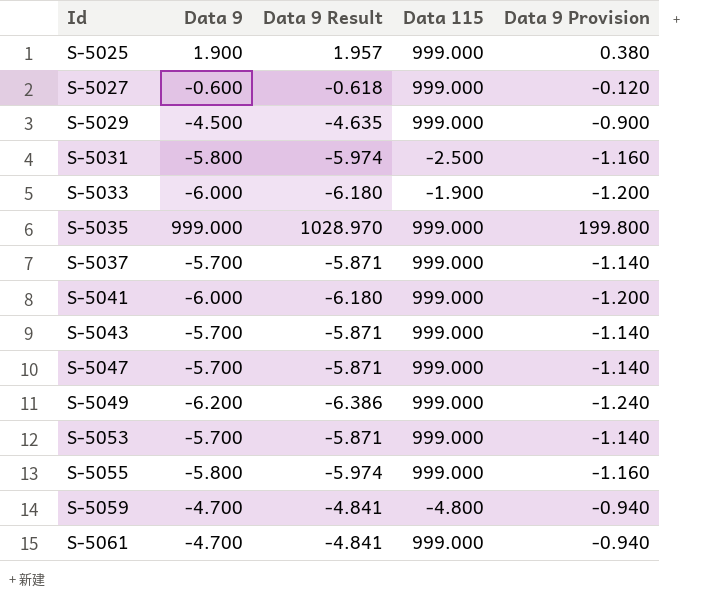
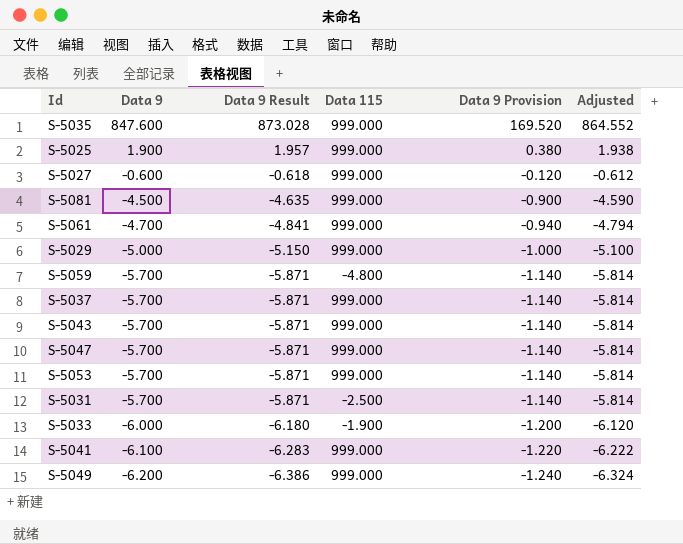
row order: Id ascending -> Data 9 descending
column Adjusted | formula: none -> [Data 9] * 1.02
row S-5055: -5.800 | -5.974 | 999.000 | -1.160 -> none
S-5035 | Data 9: 999.000 -> 847.600
S-5035 | Data 9 Result: 1028.970 -> 873.028
S-5035 | Data 9 Provision: 199.800 -> 169.520
row S-5081: none -> -4.500 | -4.635 | 999.000 | -0.900 | -4.590
S-5029 | Data 9: -4.500 -> -5.000
S-5029 | Data 9 Result: -4.635 -> -5.150
S-5029 | Data 9 Provision: -0.900 -> -1.000
S-5059 | Data 9: -4.700 -> -5.700
S-5059 | Data 9 Result: -4.841 -> -5.871
S-5059 | Data 9 Provision: -0.940 -> -1.140
S-5031 | Data 9: -5.800 -> -5.700
S-5031 | Data 9 Result: -5.974 -> -5.871
S-5031 | Data 9 Provision: -1.160 -> -1.140
S-5041 | Data 9: -6.000 -> -6.100
S-5041 | Data 9 Result: -6.180 -> -6.283
S-5041 | Data 9 Provision: -1.200 -> -1.220

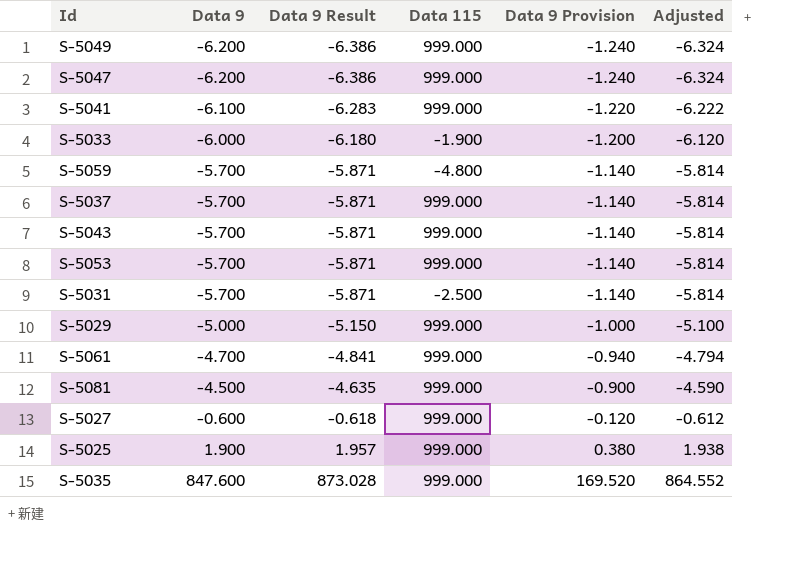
row order: Data 9 descending -> Data 9 ascending
S-5047 | Data 9: -5.700 -> -6.200
S-5047 | Data 9 Result: -5.871 -> -6.386
S-5047 | Data 9 Provision: -1.140 -> -1.240
S-5047 | Adjusted: -5.814 -> -6.324

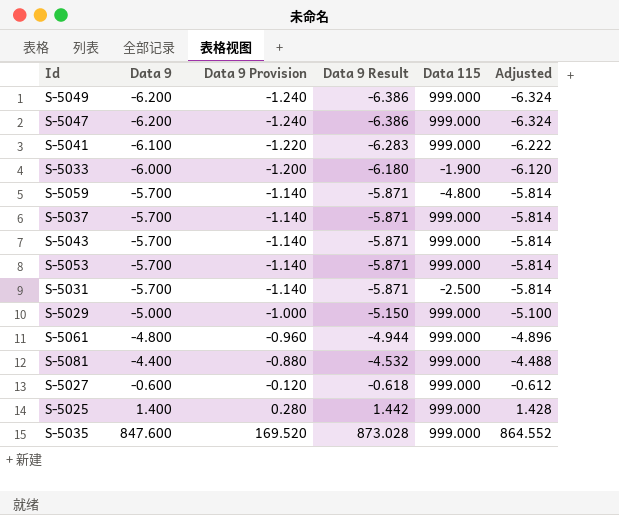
column Data 9 Provision | position: 5 -> 3
S-5061 | Data 9: -4.700 -> -4.800
S-5061 | Data 9 Provision: -0.940 -> -0.960
S-5061 | Data 9 Result: -4.841 -> -4.944
S-5061 | Adjusted: -4.794 -> -4.896
S-5081 | Data 9: -4.500 -> -4.400
S-5081 | Data 9 Provision: -0.900 -> -0.880
S-5081 | Data 9 Result: -4.635 -> -4.532
S-5081 | Adjusted: -4.590 -> -4.488
S-5025 | Data 9: 1.900 -> 1.400
S-5025 | Data 9 Provision: 0.380 -> 0.280
S-5025 | Data 9 Result: 1.957 -> 1.442
S-5025 | Adjusted: 1.938 -> 1.428

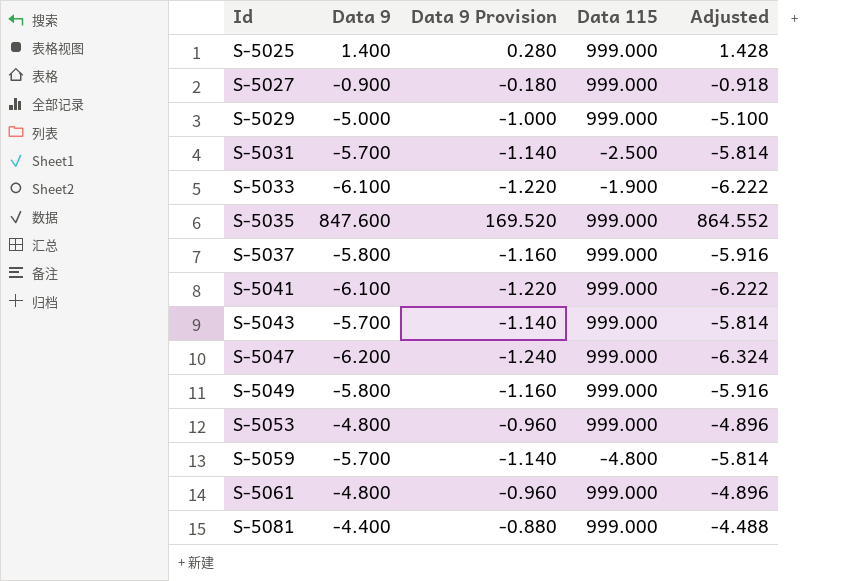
row order: Data 9 ascending -> Id ascending
column Data 9 Result | formula: [Data 9] * 1.03 -> none
S-5027 | Data 9: -0.600 -> -0.900
S-5027 | Data 9 Provision: -0.120 -> -0.180
S-5027 | Adjusted: -0.612 -> -0.918
S-5033 | Data 9: -6.000 -> -6.100
S-5033 | Data 9 Provision: -1.200 -> -1.220
S-5033 | Adjusted: -6.120 -> -6.222
S-5037 | Data 9: -5.700 -> -5.800
S-5037 | Data 9 Provision: -1.140 -> -1.160
S-5037 | Adjusted: -5.814 -> -5.916
S-5049 | Data 9: -6.200 -> -5.800
S-5049 | Data 9 Provision: -1.240 -> -1.160
S-5049 | Adjusted: -6.324 -> -5.916
S-5053 | Data 9: -5.700 -> -4.800
S-5053 | Data 9 Provision: -1.140 -> -0.960
S-5053 | Adjusted: -5.814 -> -4.896

